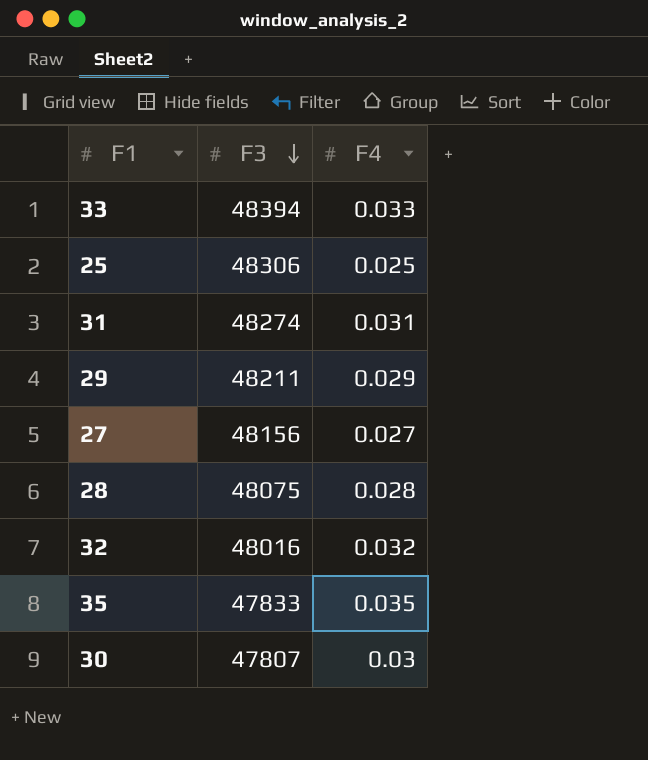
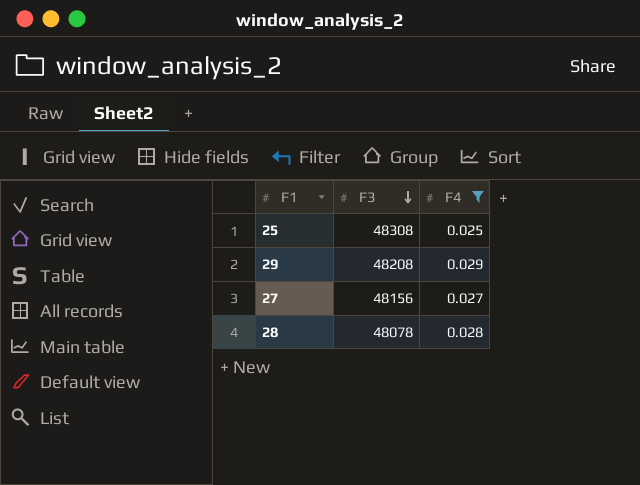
filter: none -> F4 <= 0.029
25 | F3: 48306 -> 48308
29 | F3: 48211 -> 48208
28 | F3: 48075 -> 48078

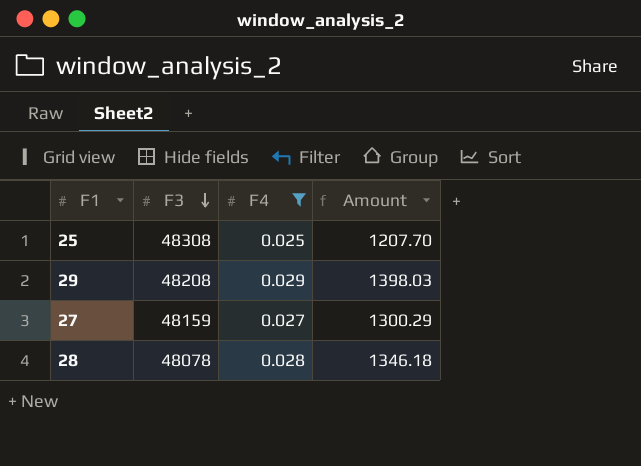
column Amount | formula: none -> [F3] * [F4]
27 | F3: 48156 -> 48159

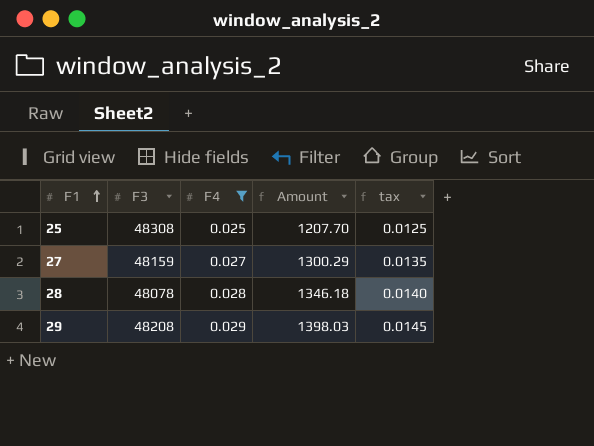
row order: F3 descending -> F1 ascending
column tax | formula: none -> [F4] * 0.5

